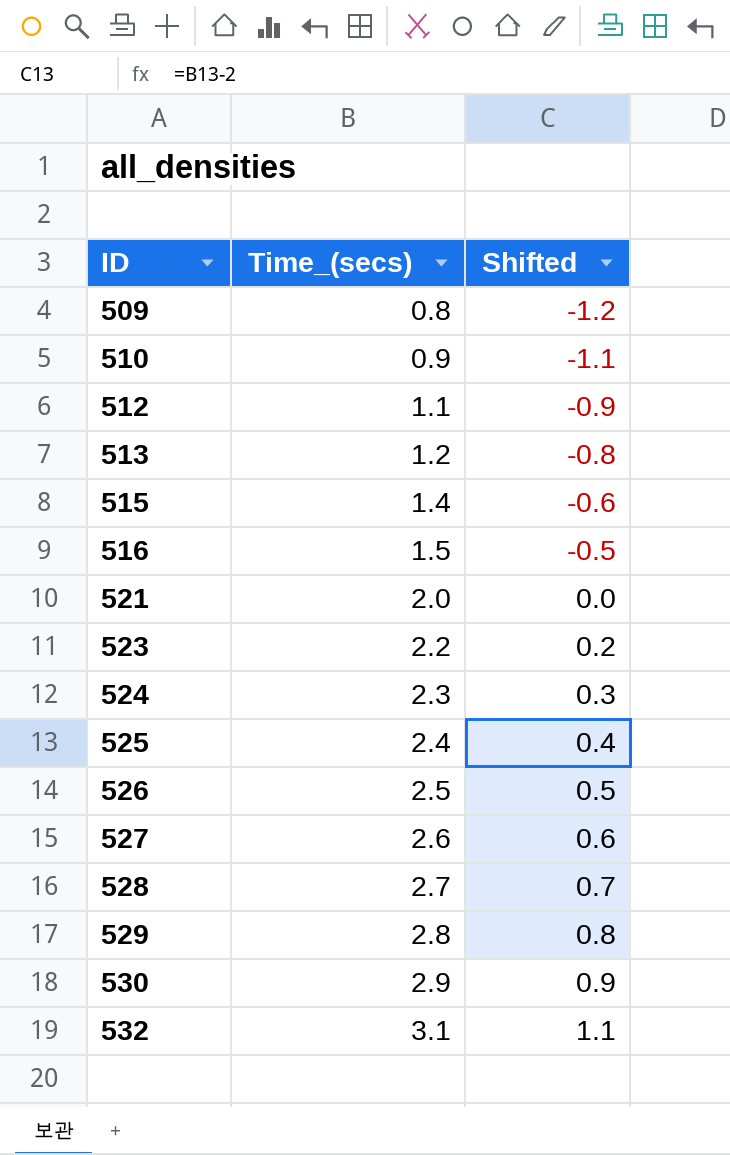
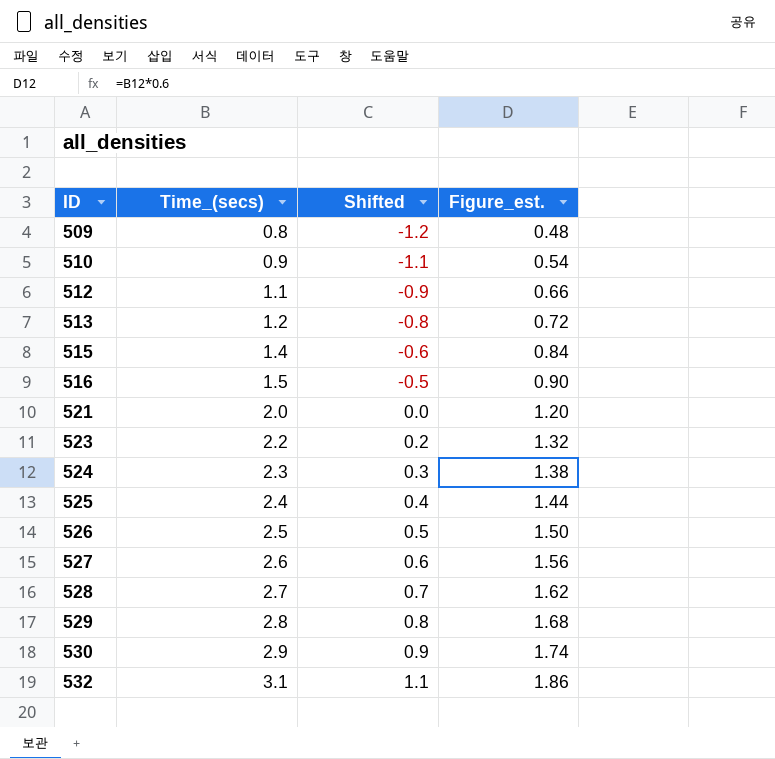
column Figure_est. | formula: none -> [Time_(secs)] * 0.6

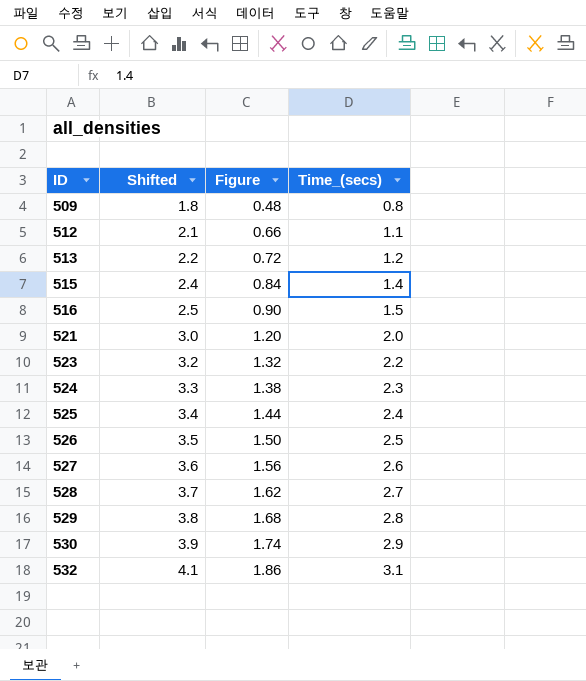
column Shifted | formula: [Time_(secs)] - 2 -> [Time_(secs)] + 1
column name: Figure_est. -> Figure
column Time_(secs) | position: 2 -> 4
row 510: 0.9 | -1.1 | 0.54 -> none

